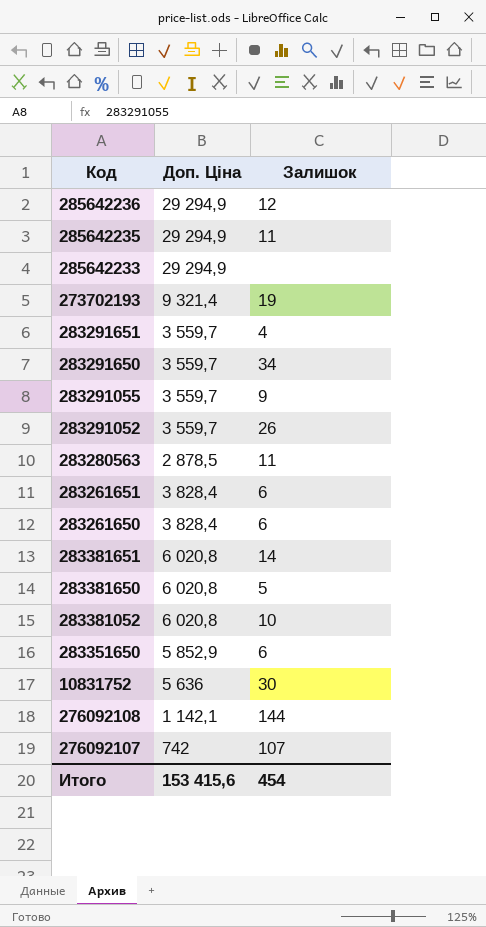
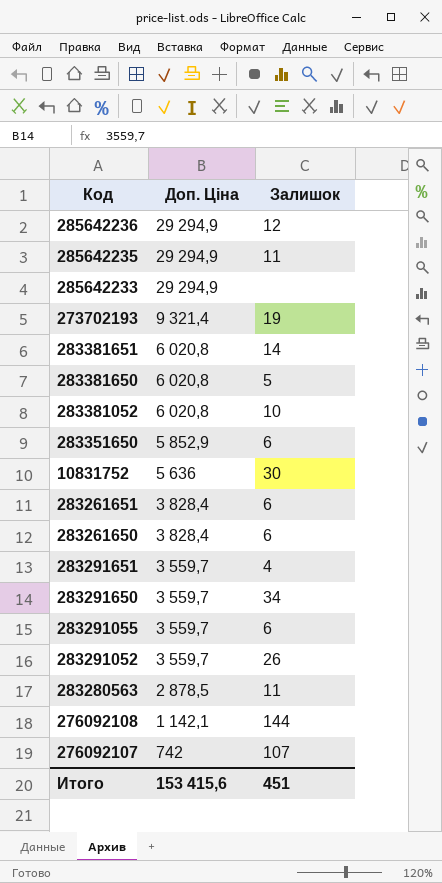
row order: none -> Доп. Ціна descending
283291055 | Залишок: 9 -> 6
Итого | Залишок: 454 -> 451

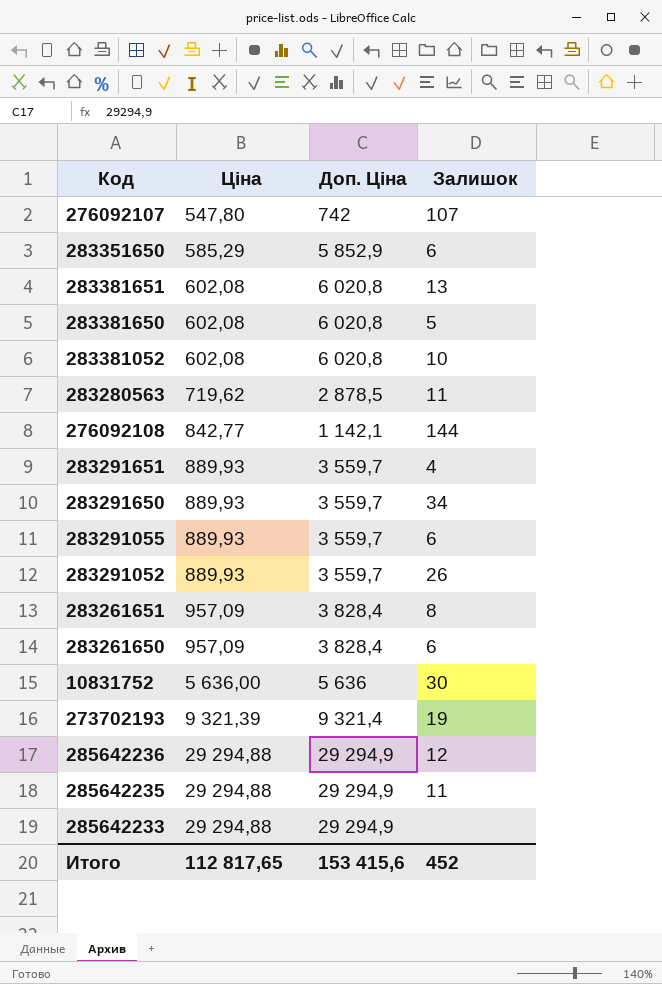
row order: Доп. Ціна descending -> Ціна ascending
column Ціна | position: none -> 2
283381651 | Залишок: 14 -> 13
283261651 | Залишок: 6 -> 8
Итого | Залишок: 451 -> 452

